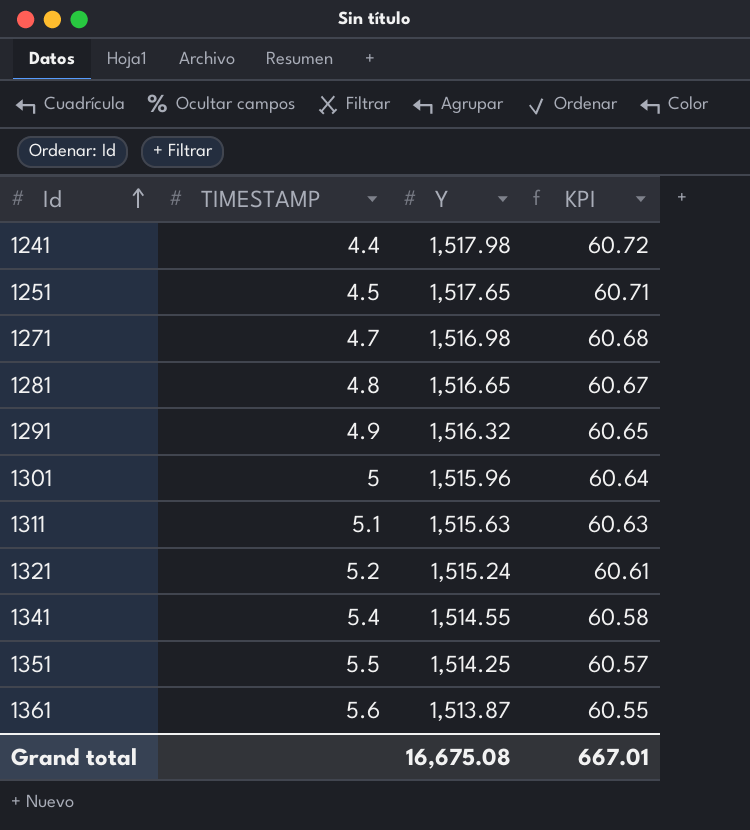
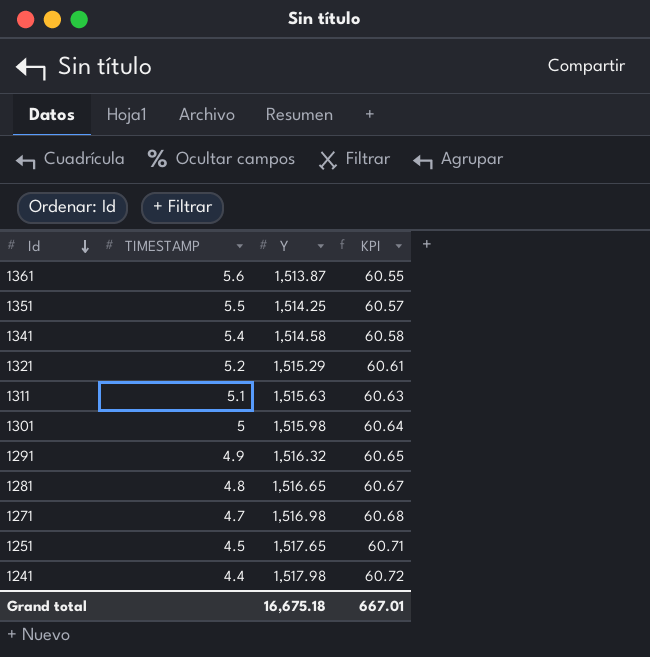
row order: Id ascending -> Id descending
1341 | Y: 1,514.55 -> 1,514.58
1321 | Y: 1,515.24 -> 1,515.29
1301 | Y: 1,515.96 -> 1,515.98
Grand total | Y: 16,675.08 -> 16,675.18

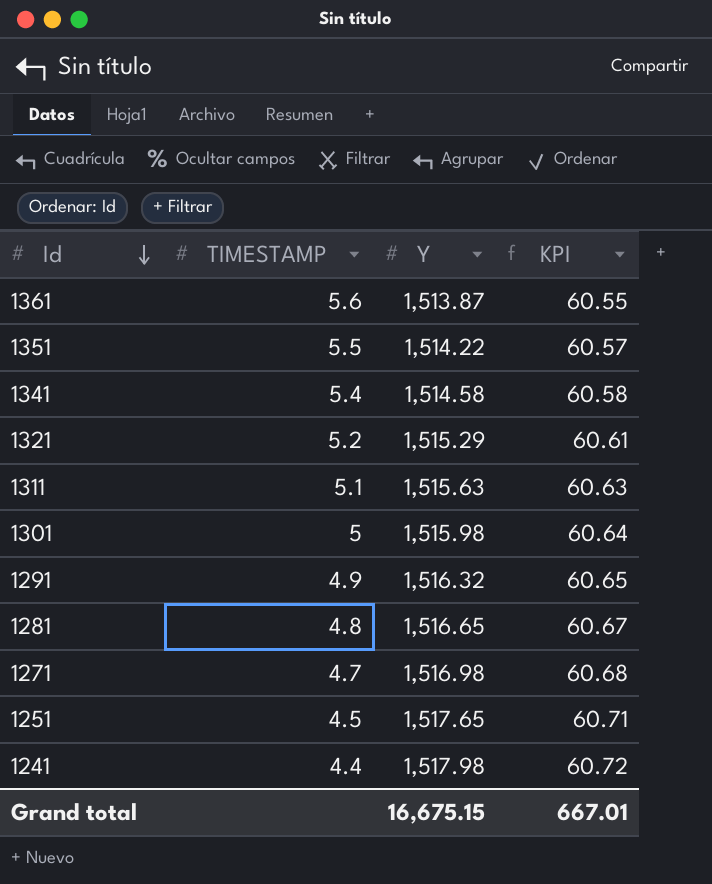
1351 | Y: 1,514.25 -> 1,514.22
Grand total | Y: 16,675.18 -> 16,675.15

